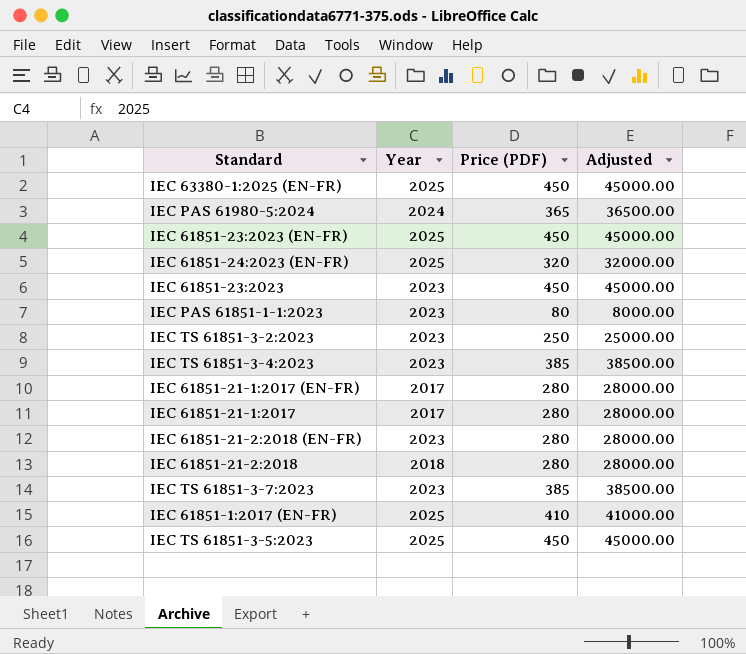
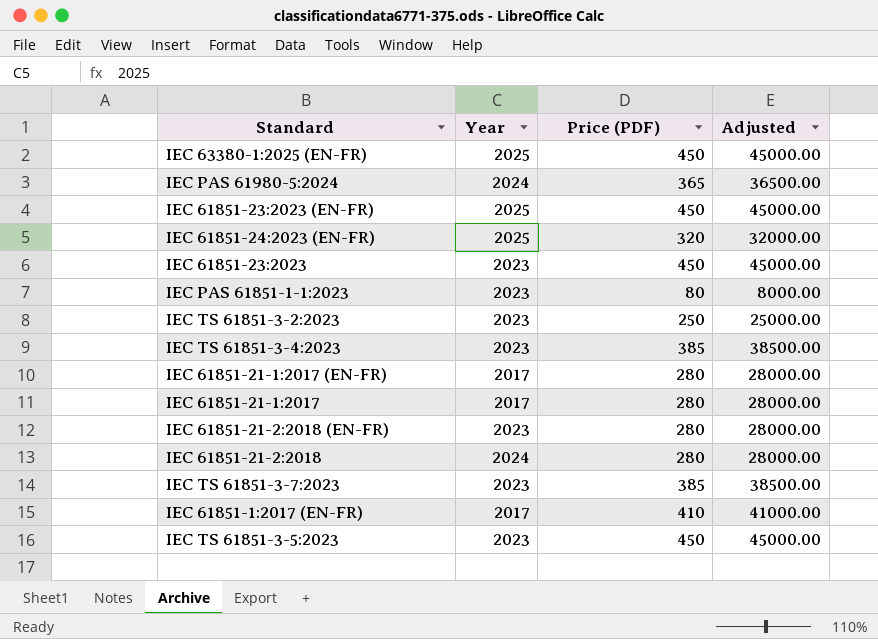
IEC 61851-21-2:2018 | Year: 2018 -> 2024
IEC 61851-1:2017 (EN-FR) | Year: 2025 -> 2017
IEC TS 61851-3-5:2023 | Year: 2025 -> 2023

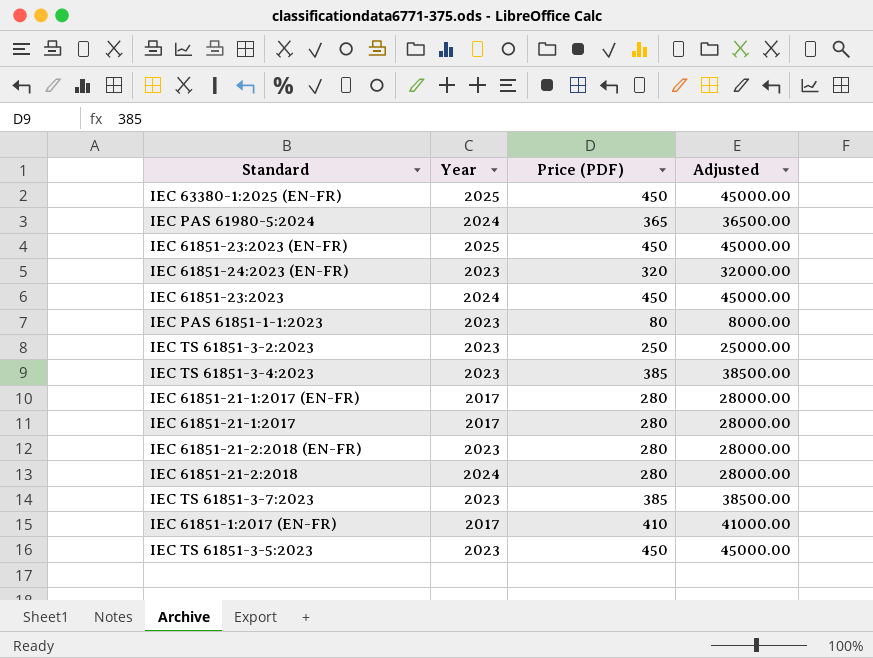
IEC 61851-24:2023 (EN-FR) | Year: 2025 -> 2023
IEC 61851-23:2023 | Year: 2023 -> 2024

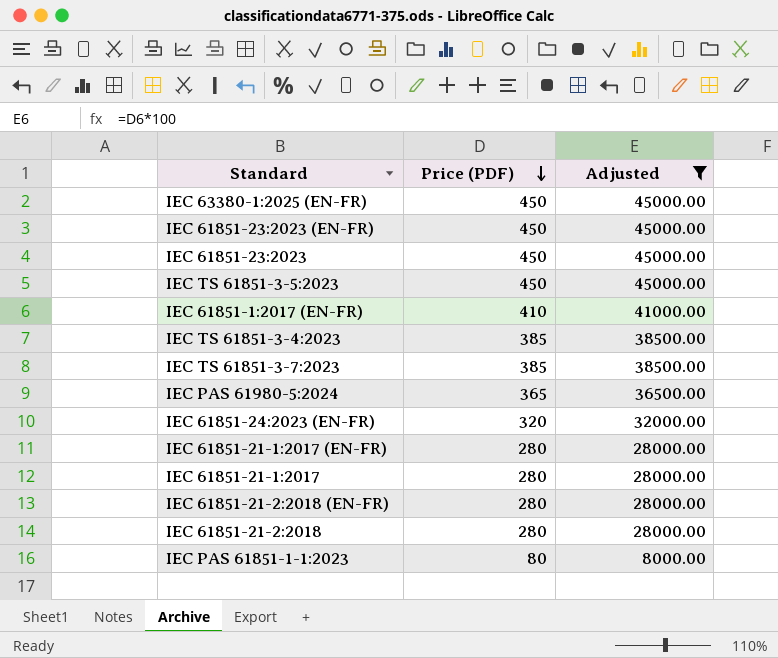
filter: none -> Adjusted != 25000.00
row order: none -> Price (PDF) descending
column Year | position: 2 -> none

